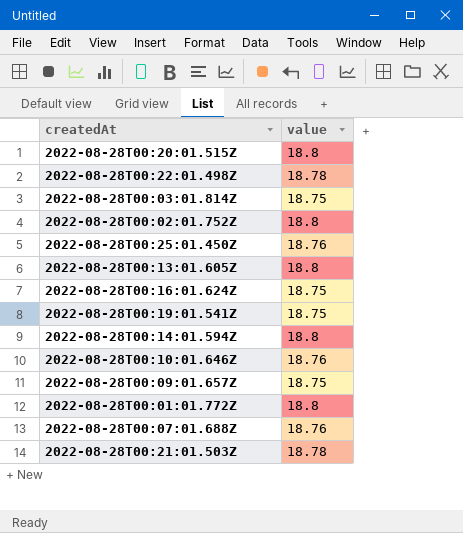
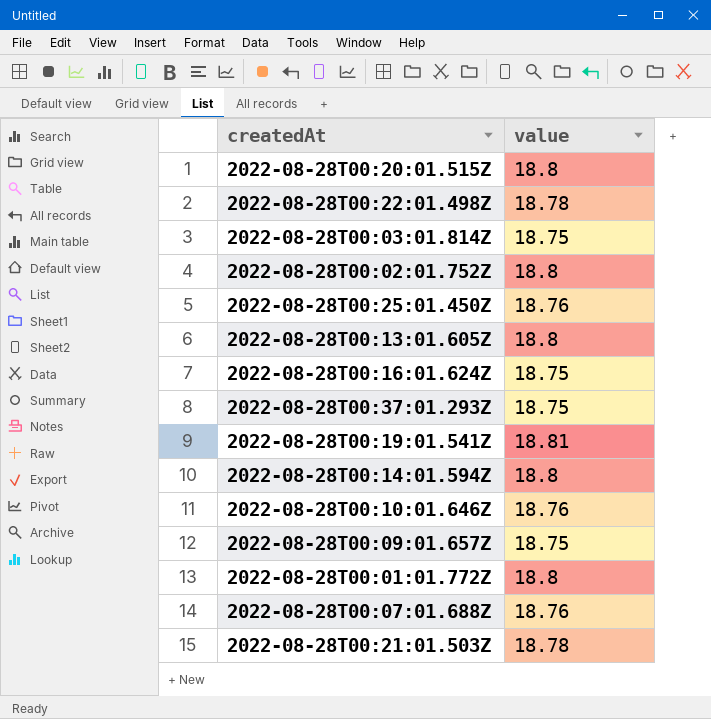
row 2022-08-28T00:37:01.293Z: none -> 18.75
2022-08-28T00:19:01.541Z | value: 18.75 -> 18.81

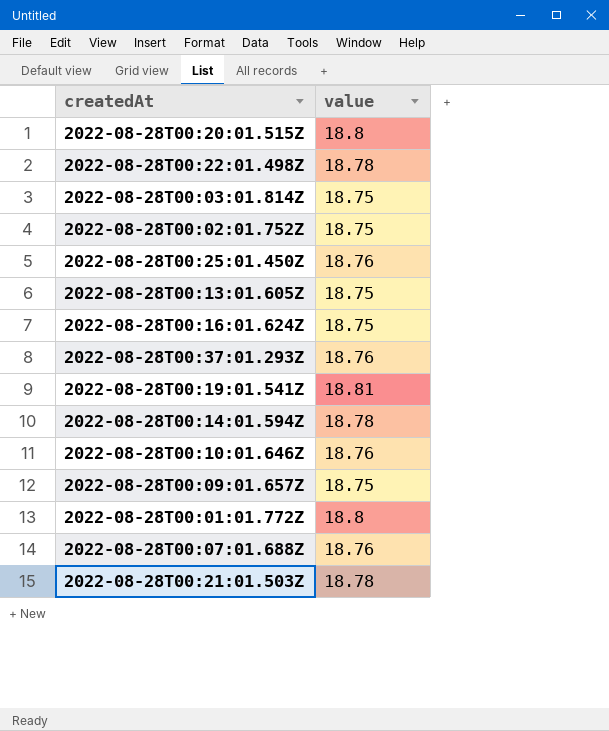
2022-08-28T00:02:01.752Z | value: 18.8 -> 18.75
2022-08-28T00:13:01.605Z | value: 18.8 -> 18.75
2022-08-28T00:37:01.293Z | value: 18.75 -> 18.76
2022-08-28T00:14:01.594Z | value: 18.8 -> 18.78

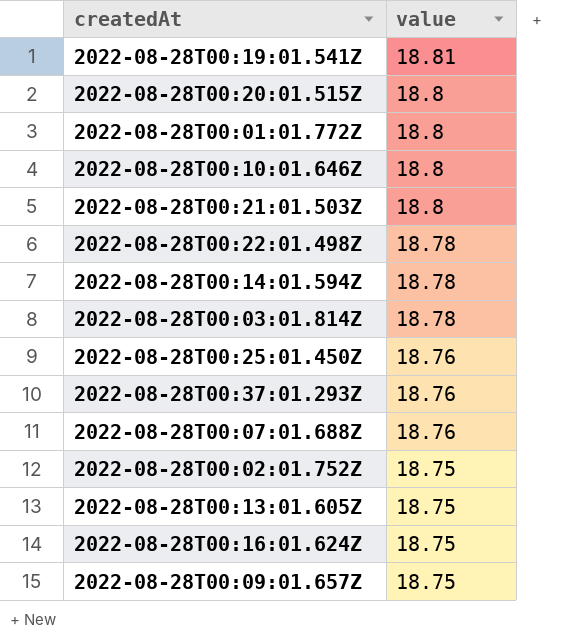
row order: none -> value descending
2022-08-28T00:10:01.646Z | value: 18.76 -> 18.8
2022-08-28T00:21:01.503Z | value: 18.78 -> 18.8
2022-08-28T00:03:01.814Z | value: 18.75 -> 18.78

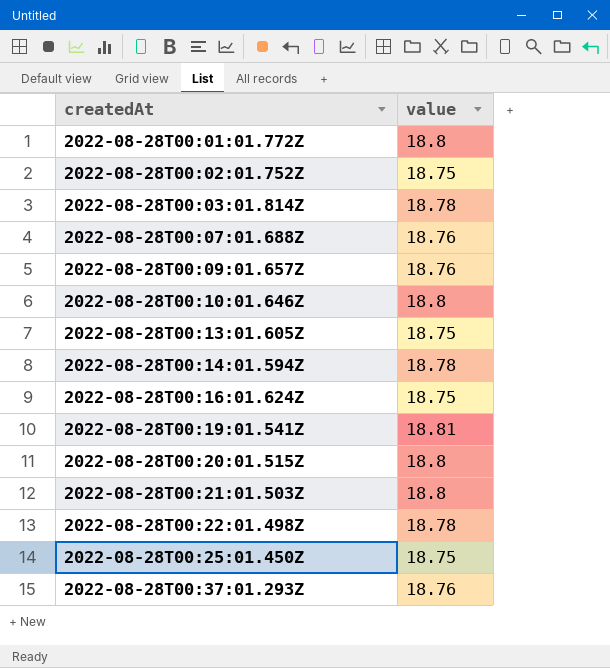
row order: value descending -> createdAt ascending
2022-08-28T00:09:01.657Z | value: 18.75 -> 18.76
2022-08-28T00:25:01.450Z | value: 18.76 -> 18.75

